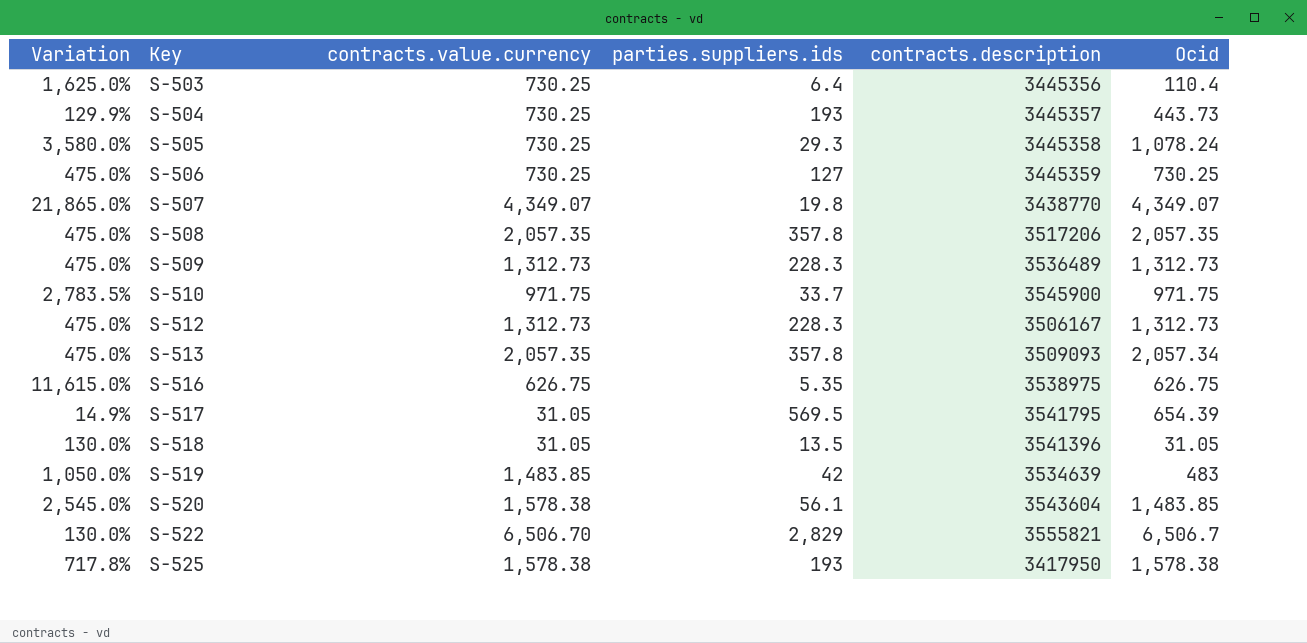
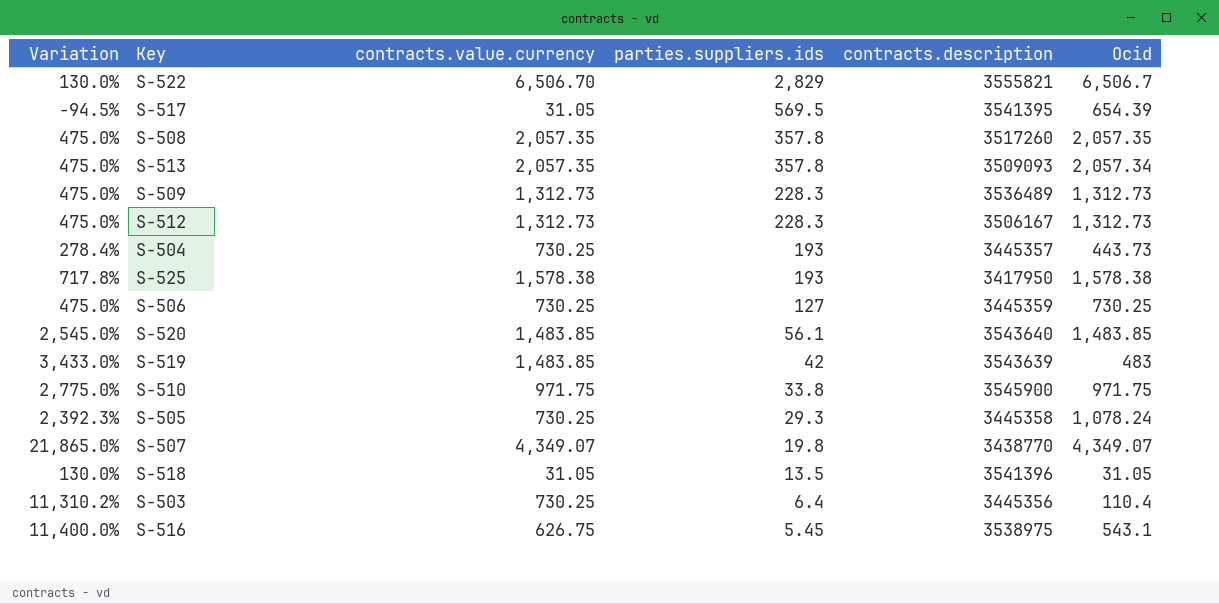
row order: Key ascending -> parties.suppliers.ids descending
column Variation | formula: ([Ocid] - [parties.suppliers.ids]) / [parties.suppliers.ids] -> ([contracts.value.currency] - [parties.suppliers.ids]) / [parties.suppliers.ids]
S-517 | contracts.description: 3541795 -> 3541395
S-508 | contracts.description: 3517206 -> 3517260
S-520 | contracts.value.currency: 1,578.38 -> 1,483.85
S-520 | contracts.description: 3543604 -> 3543640
S-519 | contracts.description: 3534639 -> 3543639
S-510 | parties.suppliers.ids: 33.7 -> 33.8
S-516 | parties.suppliers.ids: 5.35 -> 5.45
S-516 | Ocid: 626.75 -> 543.1

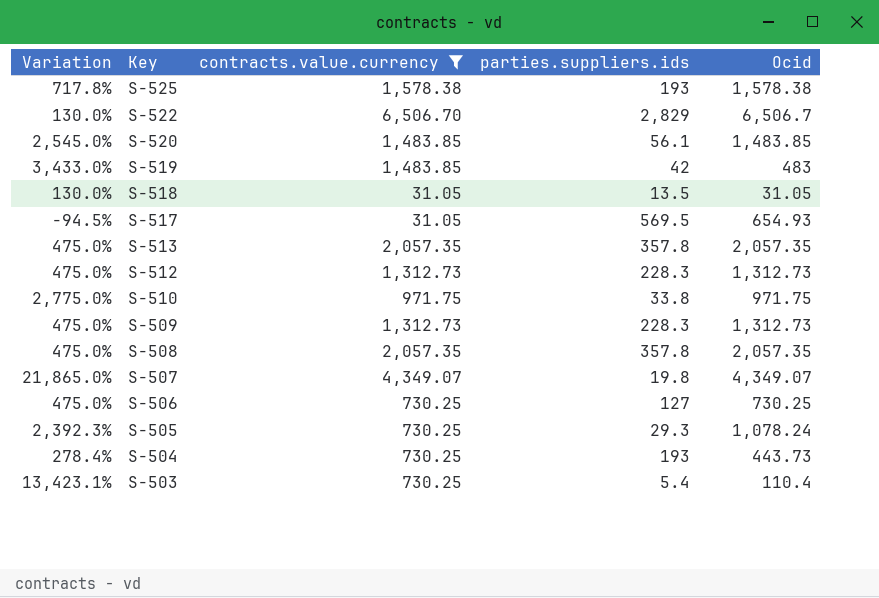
filter: none -> contracts.value.currency != 626.75
row order: parties.suppliers.ids descending -> Key descending
column contracts.description | position: 5 -> none
S-517 | Ocid: 654.39 -> 654.93
S-513 | Ocid: 2,057.34 -> 2,057.35
S-503 | Variation: 11,310.2% -> 13,423.1%
S-503 | parties.suppliers.ids: 6.4 -> 5.4

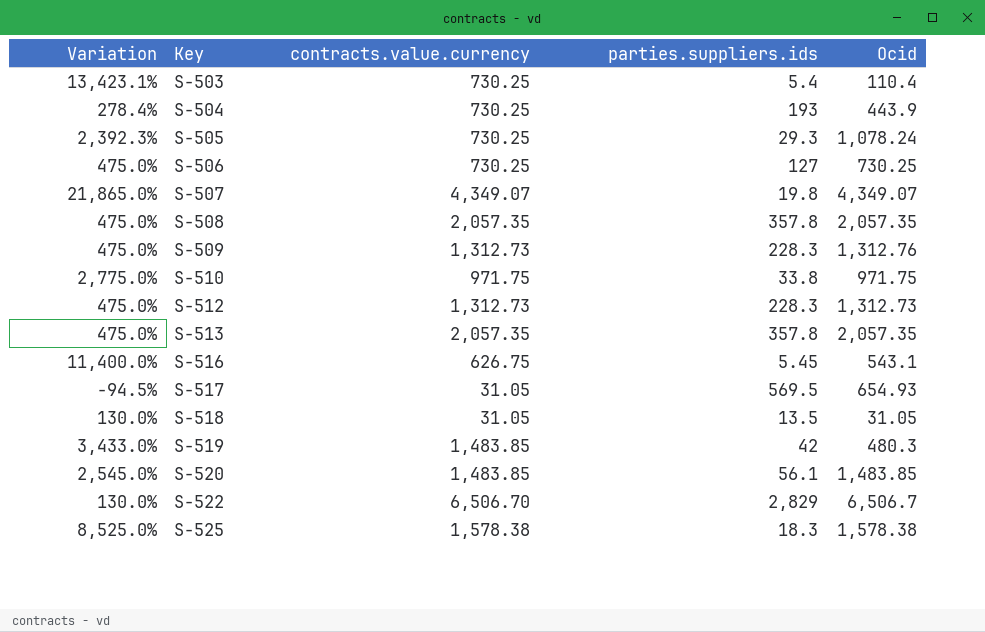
filter: contracts.value.currency != 626.75 -> none
row order: Key descending -> Key ascending
S-504 | Ocid: 443.73 -> 443.9
S-509 | Ocid: 1,312.73 -> 1,312.76
S-519 | Ocid: 483 -> 480.3
S-525 | Variation: 717.8% -> 8,525.0%
S-525 | parties.suppliers.ids: 193 -> 18.3

